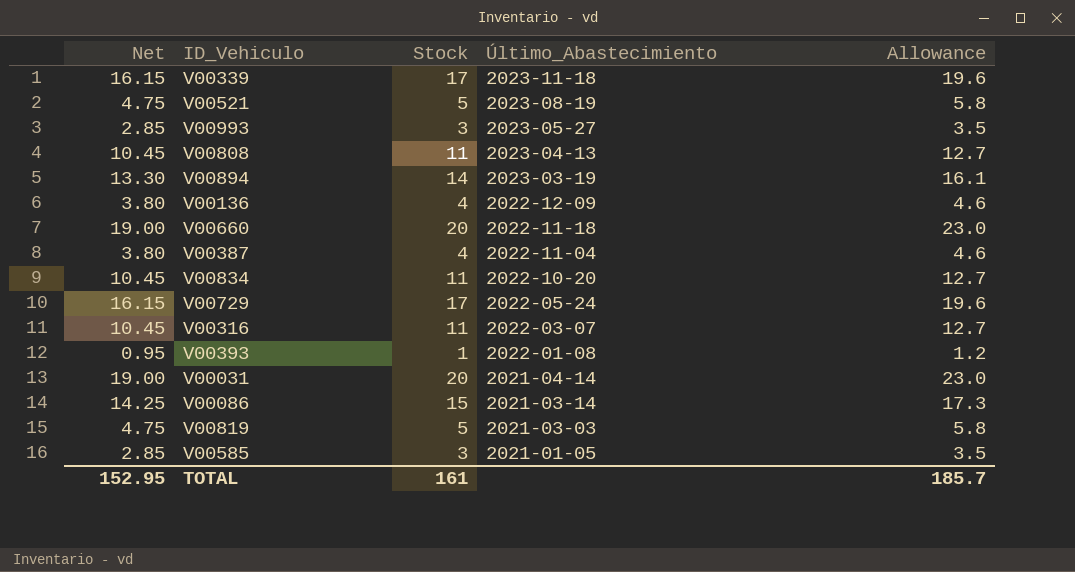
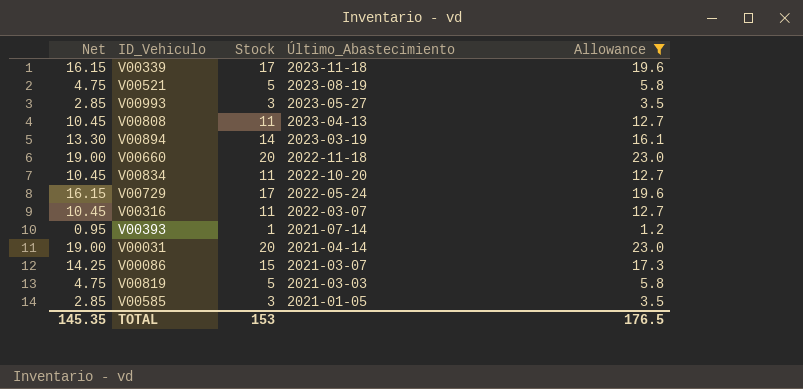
filter: none -> Allowance != 4.6
V00393 | Último_Abastecimiento: 2022-01-08 -> 2021-07-14
V00086 | Último_Abastecimiento: 2021-03-14 -> 2021-03-07
TOTAL | Net: 152.95 -> 145.35
TOTAL | Stock: 161 -> 153
TOTAL | Allowance: 185.7 -> 176.5

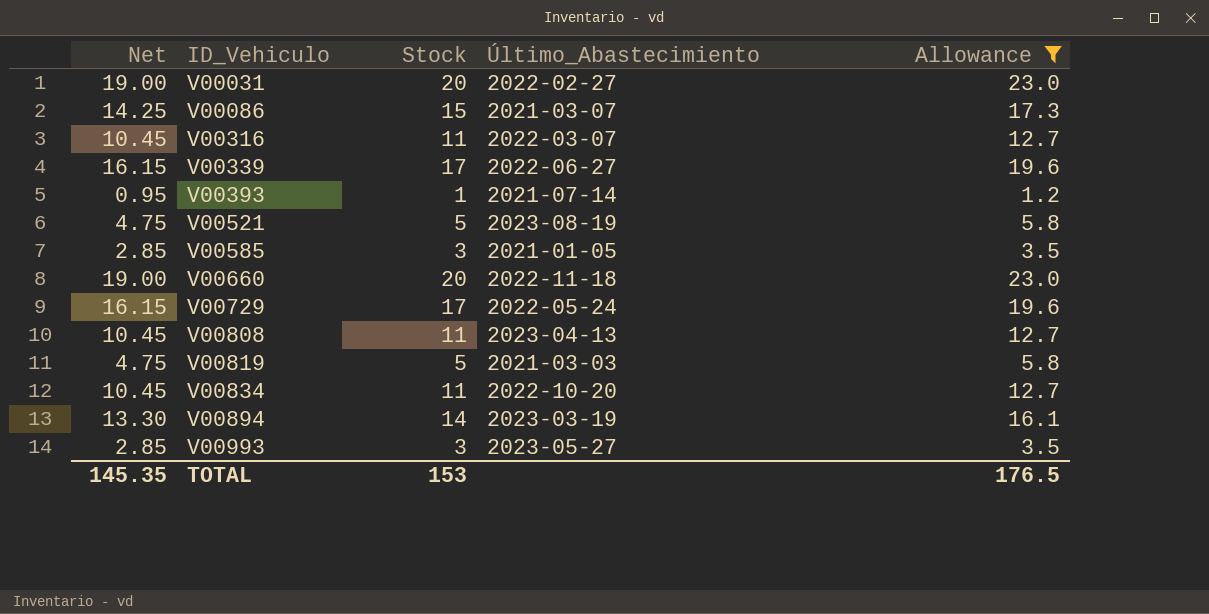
row order: Último_Abastecimiento descending -> ID_Vehiculo ascending
V00031 | Último_Abastecimiento: 2021-04-14 -> 2022-02-27
V00339 | Último_Abastecimiento: 2023-11-18 -> 2022-06-27

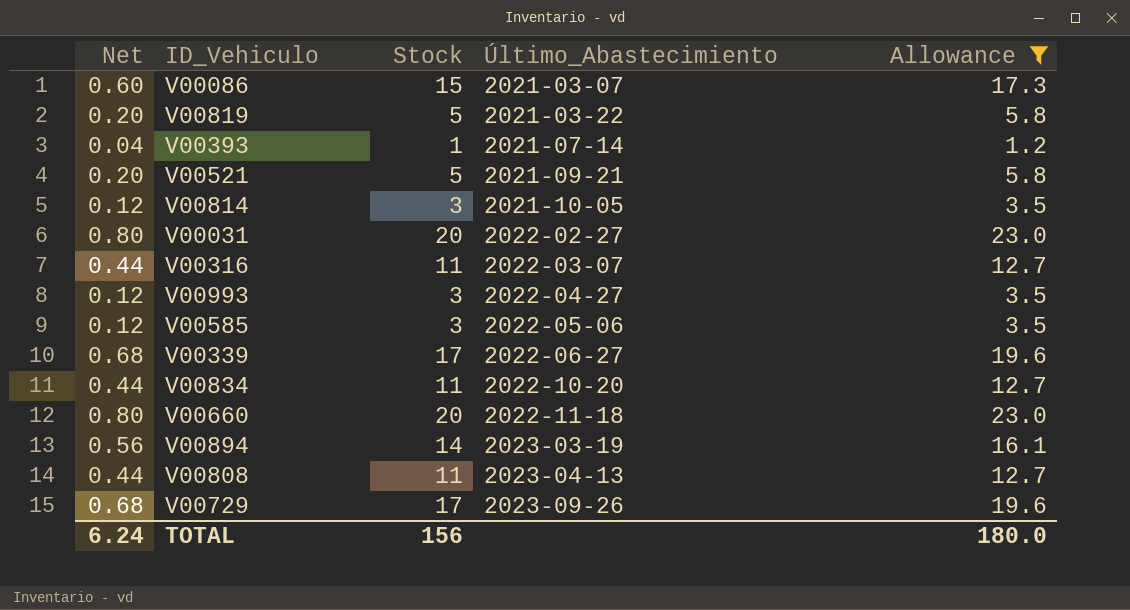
row order: ID_Vehiculo ascending -> Último_Abastecimiento ascending
column Net | formula: [Stock] * 0.95 -> [Stock] * 0.04
V00819 | Último_Abastecimiento: 2021-03-03 -> 2021-03-22
V00521 | Último_Abastecimiento: 2023-08-19 -> 2021-09-21
row V00814: none -> 0.12 | 3 | 2021-10-05 | 3.5
V00993 | Último_Abastecimiento: 2023-05-27 -> 2022-04-27
V00585 | Último_Abastecimiento: 2021-01-05 -> 2022-05-06
V00729 | Último_Abastecimiento: 2022-05-24 -> 2023-09-26
TOTAL | Net: 145.35 -> 6.24
TOTAL | Stock: 153 -> 156
TOTAL | Allowance: 176.5 -> 180.0

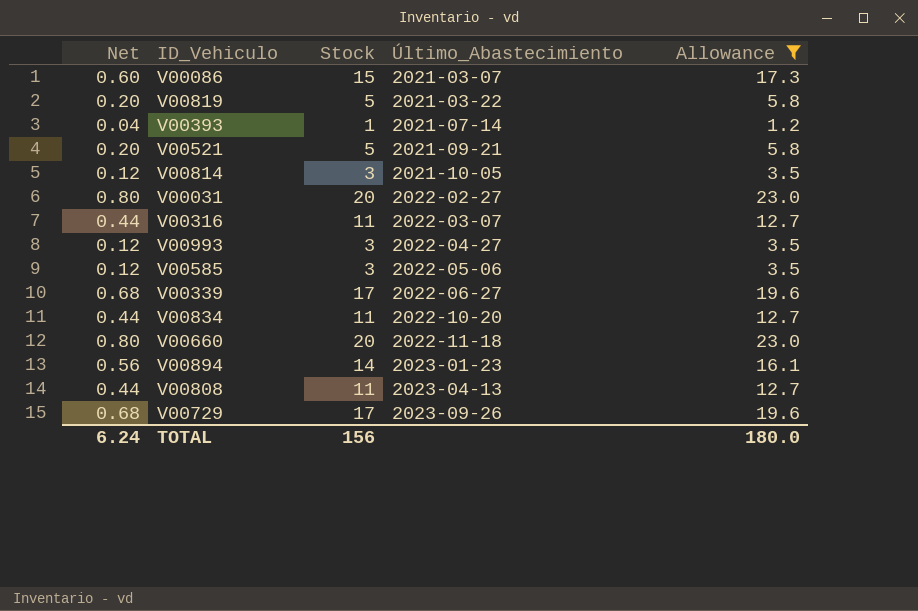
V00894 | Último_Abastecimiento: 2023-03-19 -> 2023-01-23

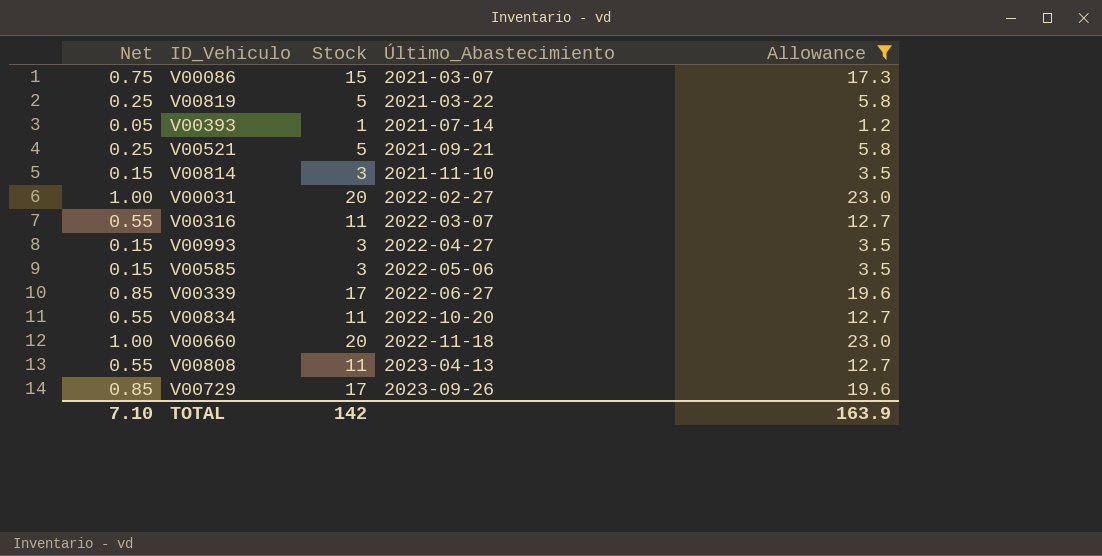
column Net | formula: [Stock] * 0.04 -> [Stock] * 0.05
row V00894: 0.56 | 14 | 2023-01-23 | 16.1 -> none
V00814 | Último_Abastecimiento: 2021-10-05 -> 2021-11-10
TOTAL | Net: 6.24 -> 7.10
TOTAL | Stock: 156 -> 142
TOTAL | Allowance: 180.0 -> 163.9

